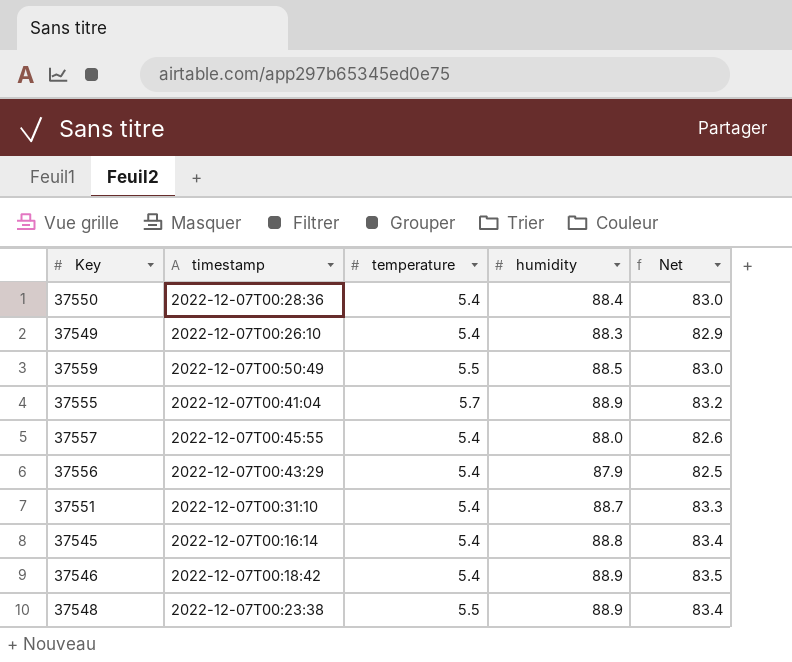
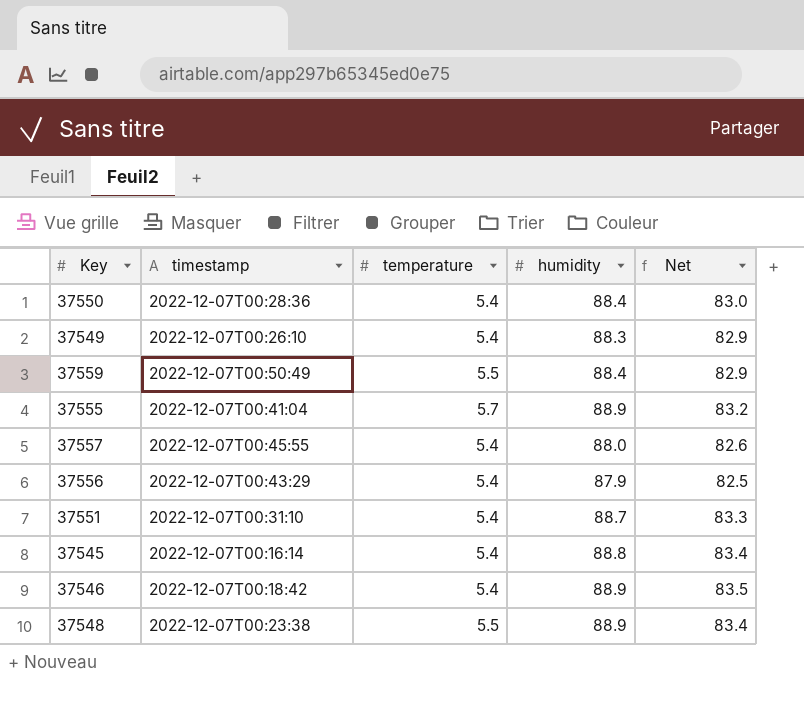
37559 | humidity: 88.5 -> 88.4
37559 | Net: 83.0 -> 82.9

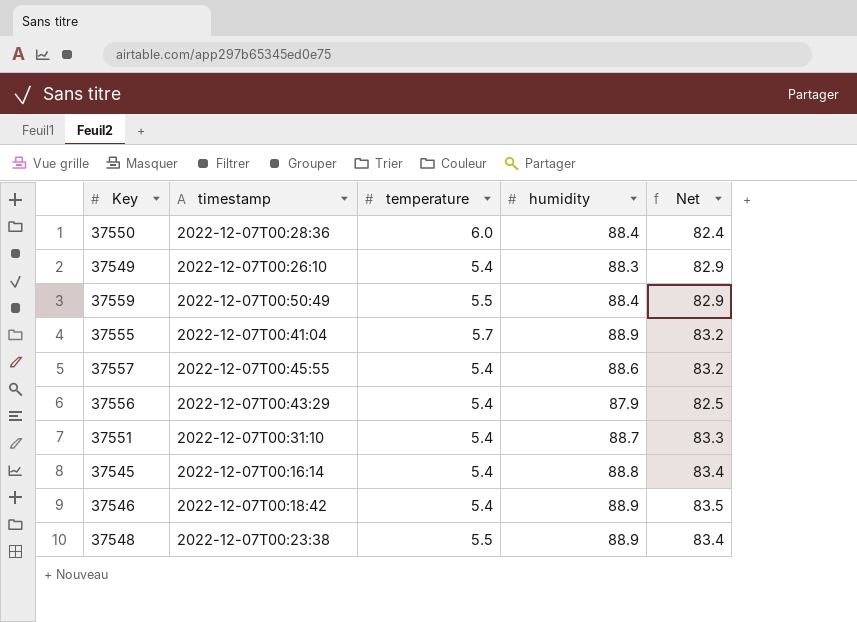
37550 | temperature: 5.4 -> 6.0
37550 | Net: 83.0 -> 82.4
37557 | humidity: 88.0 -> 88.6
37557 | Net: 82.6 -> 83.2

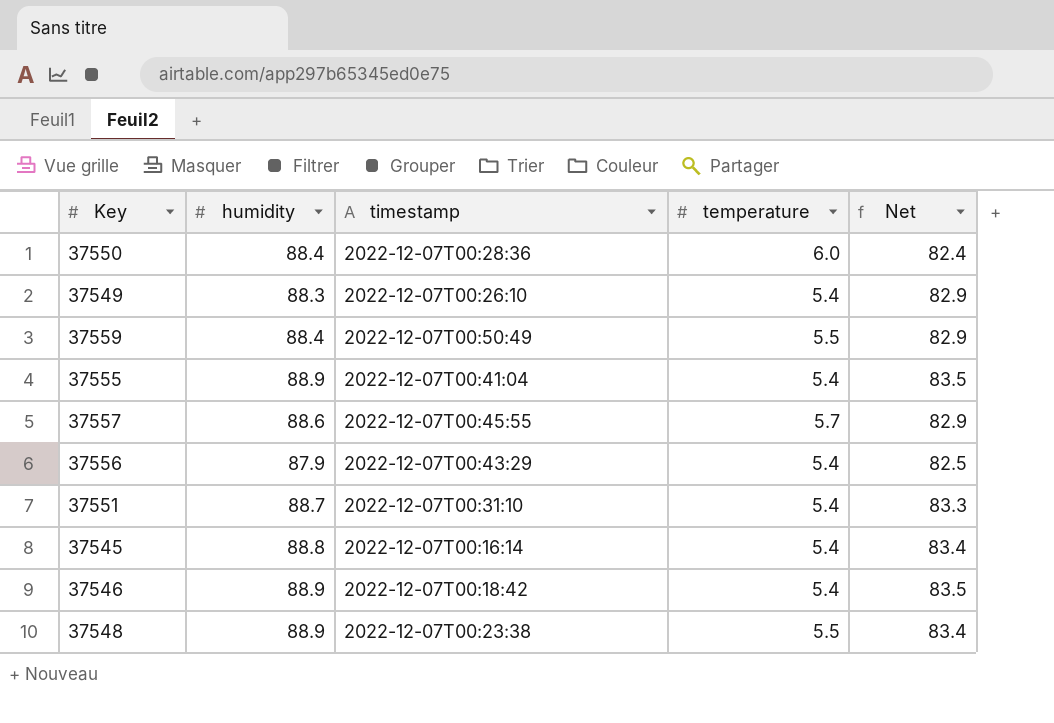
column humidity | position: 4 -> 2
37555 | temperature: 5.7 -> 5.4
37555 | Net: 83.2 -> 83.5
37557 | temperature: 5.4 -> 5.7
37557 | Net: 83.2 -> 82.9

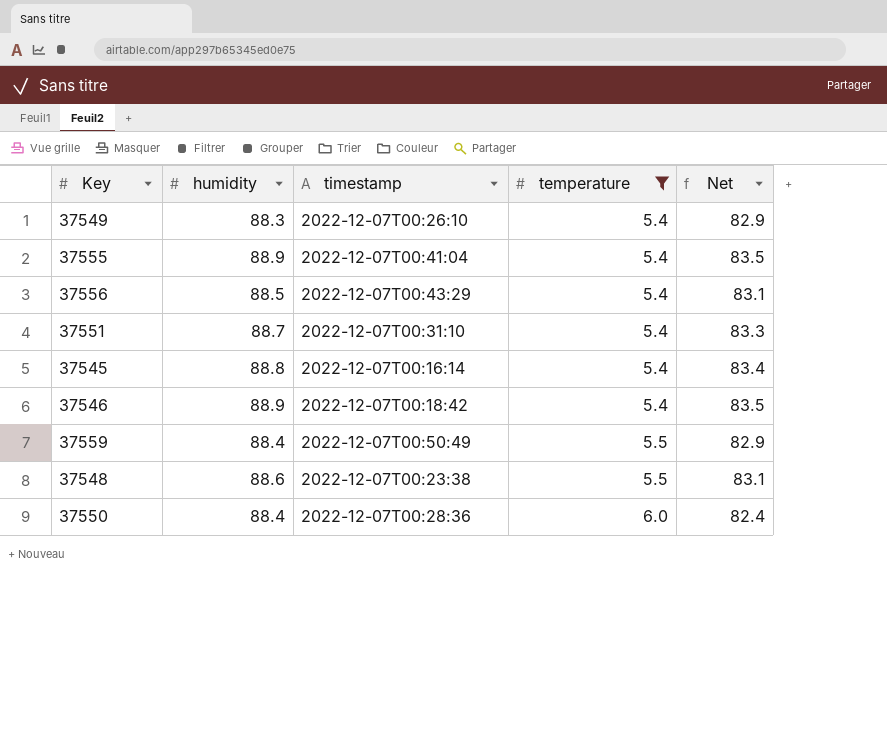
filter: none -> temperature != 5.7
row order: none -> temperature ascending
37556 | humidity: 87.9 -> 88.5
37556 | Net: 82.5 -> 83.1
37548 | humidity: 88.9 -> 88.6
37548 | Net: 83.4 -> 83.1

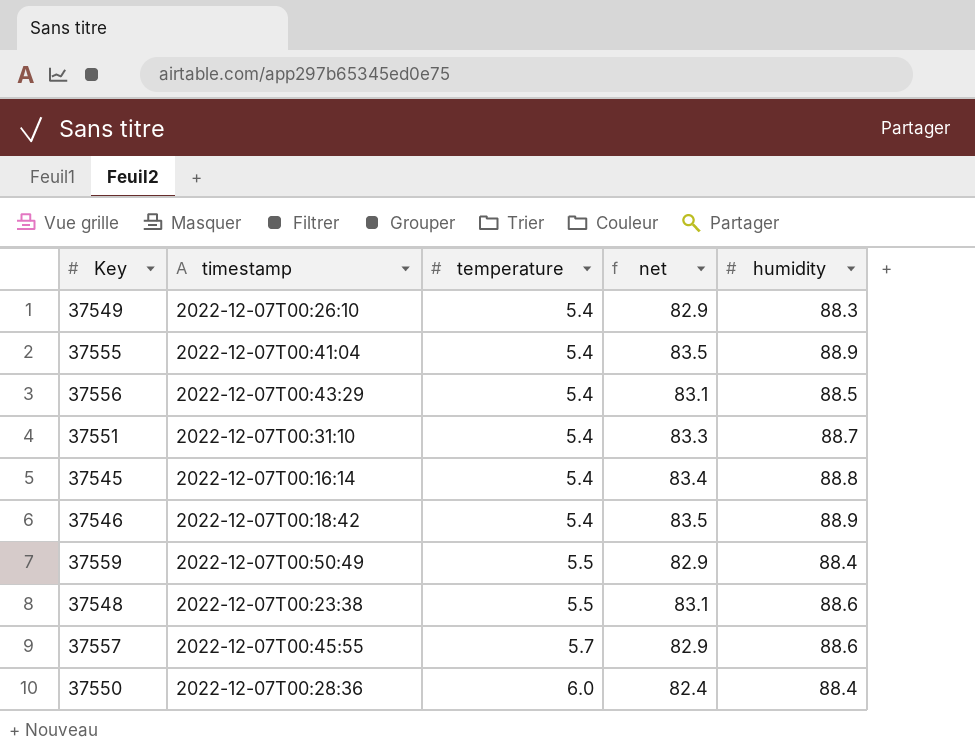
filter: temperature != 5.7 -> none
column name: Net -> net
column humidity | position: 2 -> 5

